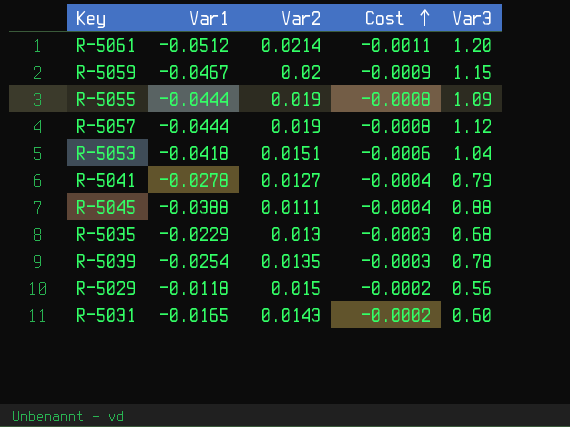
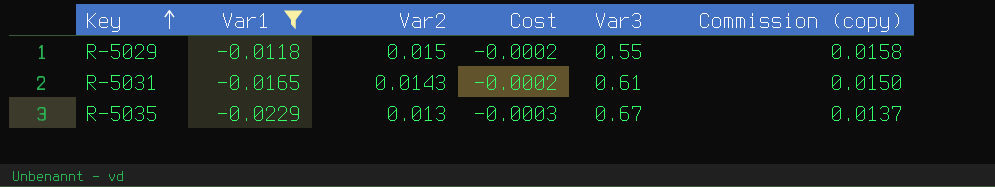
filter: none -> Var1 >= -0.0229
row order: Cost ascending -> Key ascending
column Commission (copy) | formula: none -> [Var2] * 1.05
R-5029 | Var3: 0.56 -> 0.55
R-5031 | Var3: 0.60 -> 0.61
R-5035 | Var3: 0.68 -> 0.67

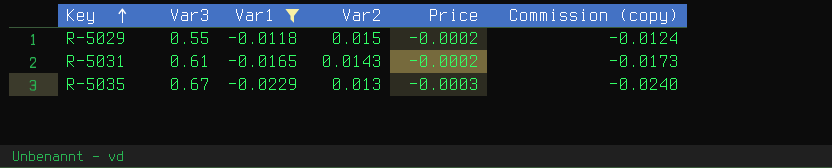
column Var3 | position: 5 -> 2
column name: Cost -> Price
column Commission (copy) | formula: [Var2] * 1.05 -> [Var1] * 1.05

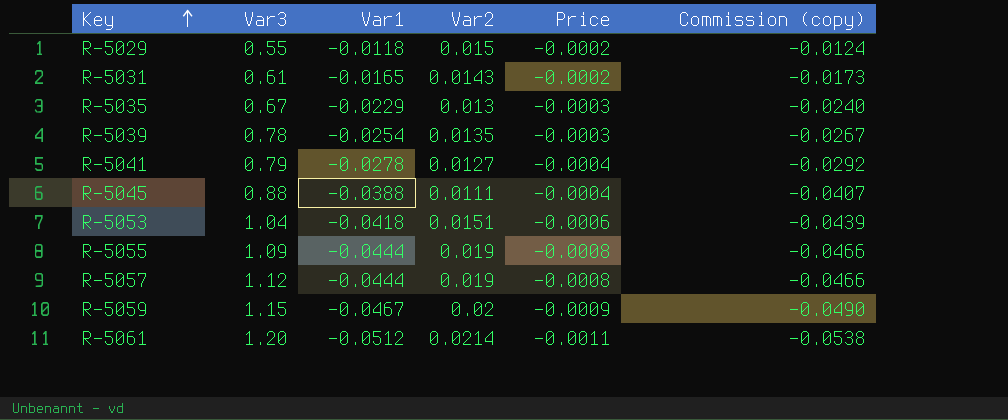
filter: Var1 >= -0.0229 -> none

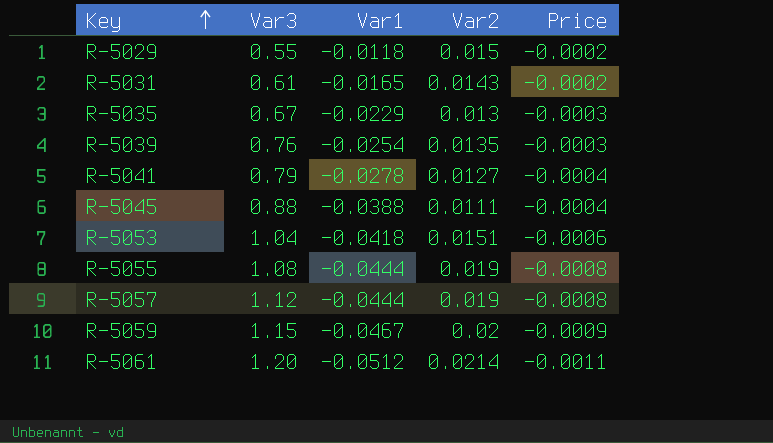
column Commission (copy) | formula: [Var1] * 1.05 -> none
R-5039 | Var3: 0.78 -> 0.76
R-5055 | Var3: 1.09 -> 1.08

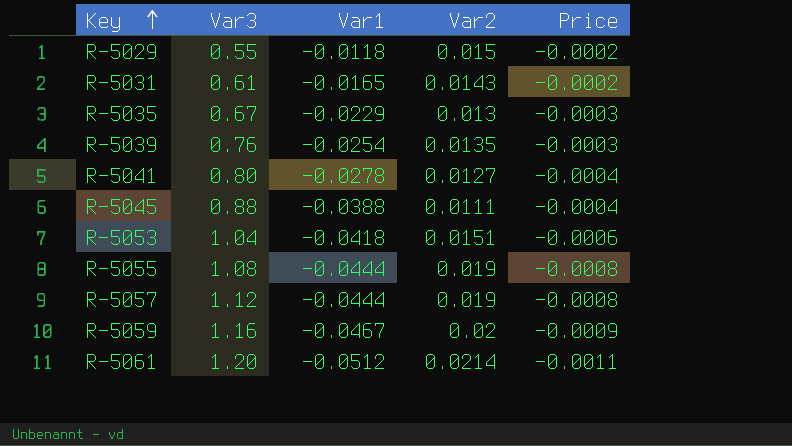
R-5041 | Var3: 0.79 -> 0.80
R-5059 | Var3: 1.15 -> 1.16

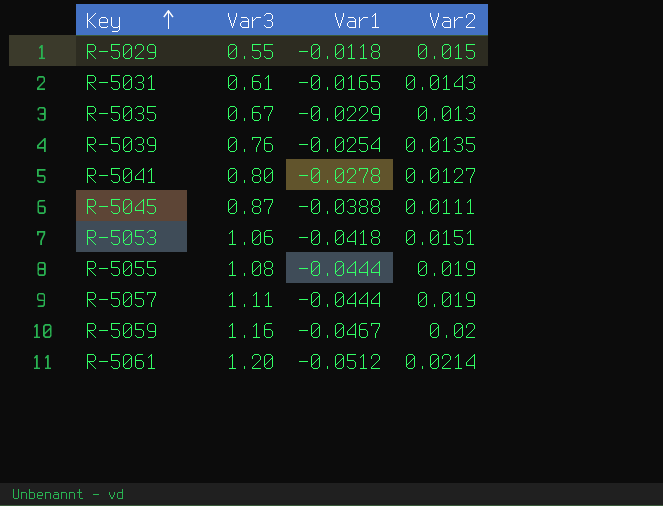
column Price | formula: [Var1] * [Var2] -> none
R-5045 | Var3: 0.88 -> 0.87
R-5053 | Var3: 1.04 -> 1.06
R-5057 | Var3: 1.12 -> 1.11

